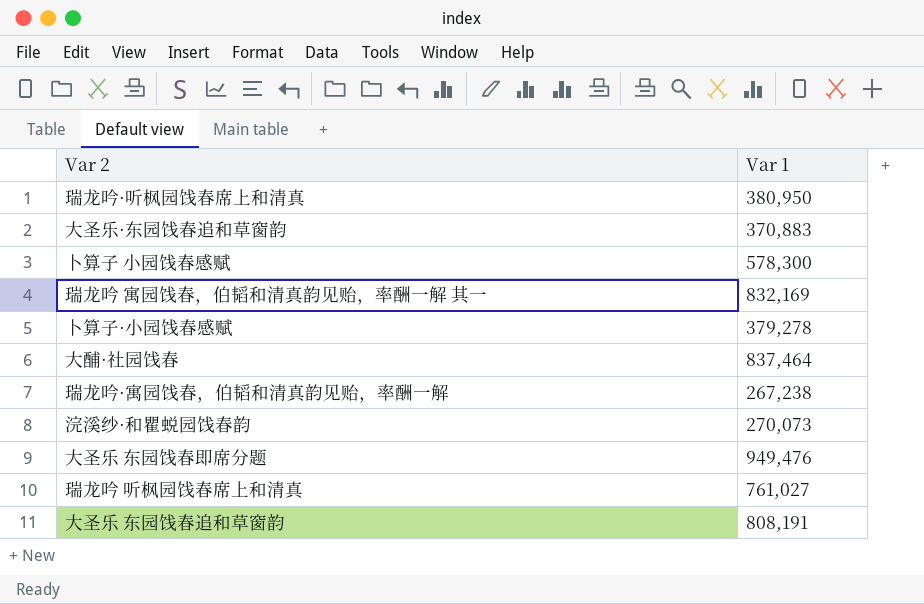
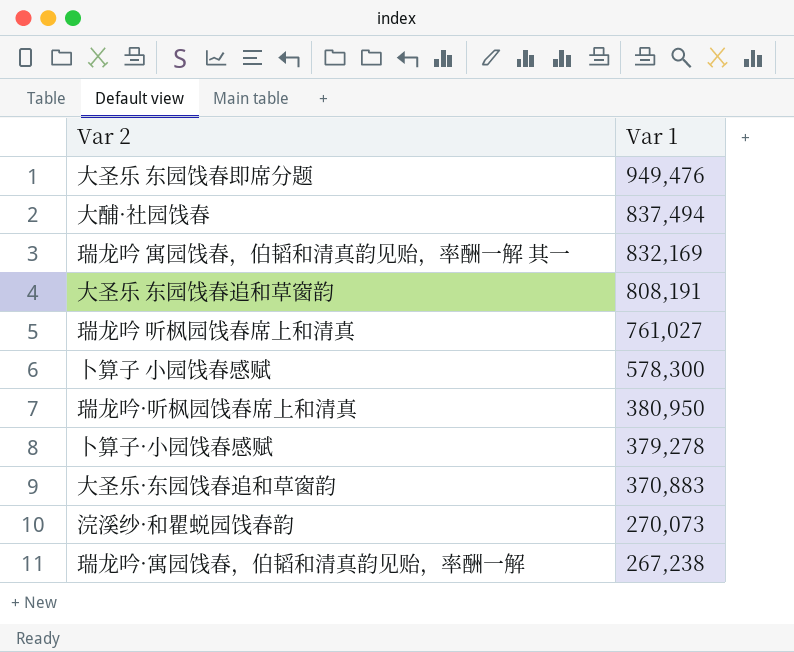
row order: none -> Var 1 descending
大酺·社园饯春 | Var 1: 837,464 -> 837,494

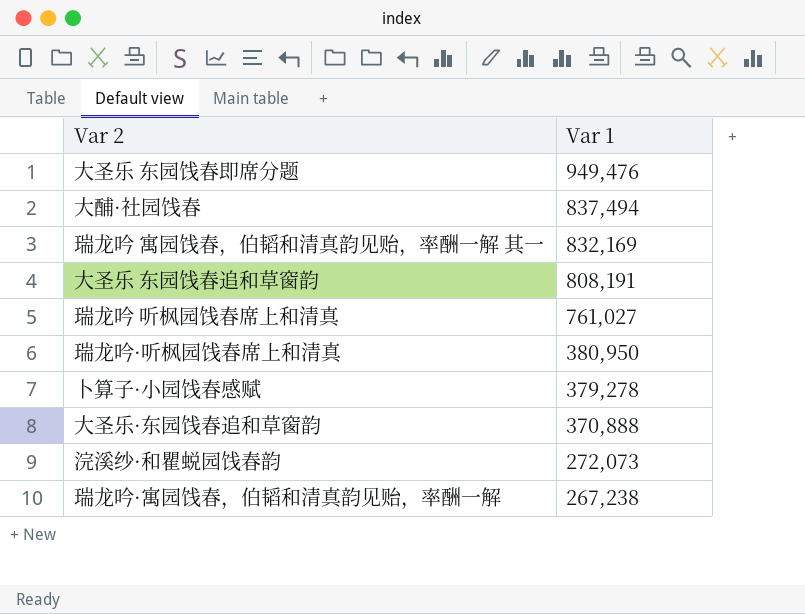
row 卜算子 小园饯春感赋: 578,300 -> none
大圣乐·东园饯春追和草窗韵 | Var 1: 370,883 -> 370,888
浣溪纱·和瞿蜕园饯春韵 | Var 1: 270,073 -> 272,073

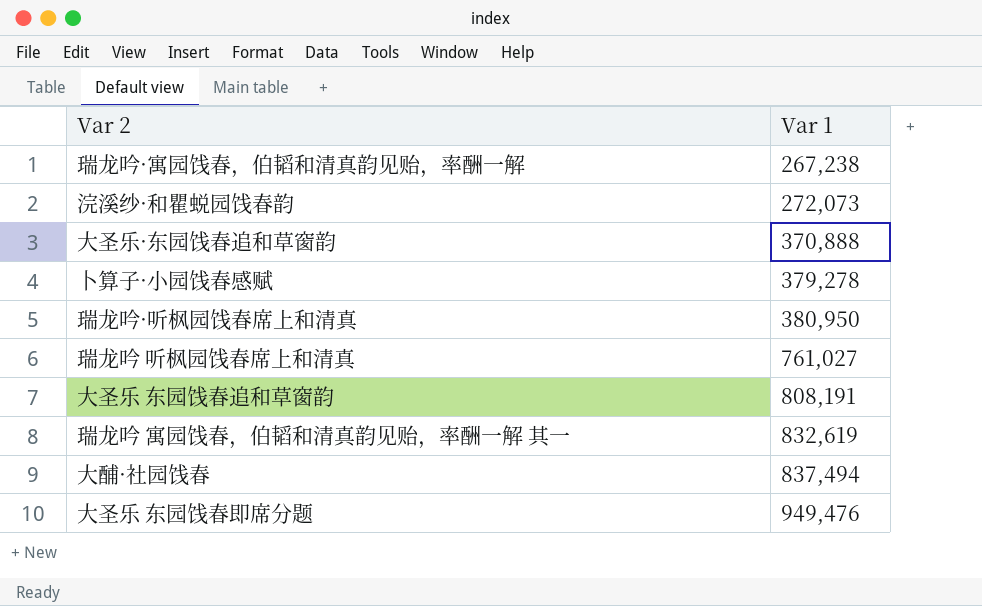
row order: Var 1 descending -> Var 1 ascending
瑞龙吟 寓园饯春，伯韬和清真韵见贻，率酬一解 其一 | Var 1: 832,169 -> 832,619

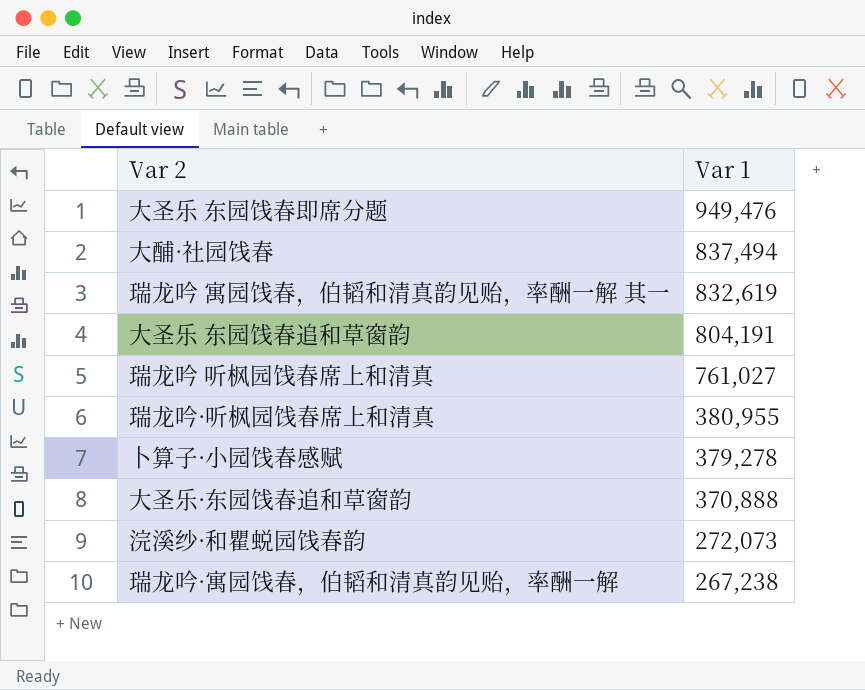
row order: Var 1 ascending -> Var 1 descending
大圣乐 东园饯春追和草窗韵 | Var 1: 808,191 -> 804,191
瑞龙吟·听枫园饯春席上和清真 | Var 1: 380,950 -> 380,955

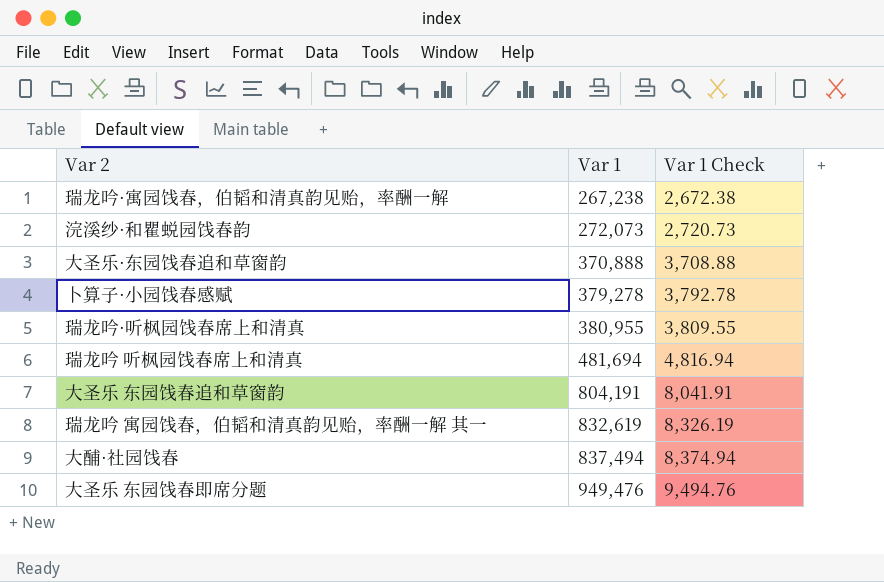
row order: Var 1 descending -> Var 1 ascending
column Var 1 Check | formula: none -> [Var 1] * 0.01
瑞龙吟 听枫园饯春席上和清真 | Var 1: 761,027 -> 481,694

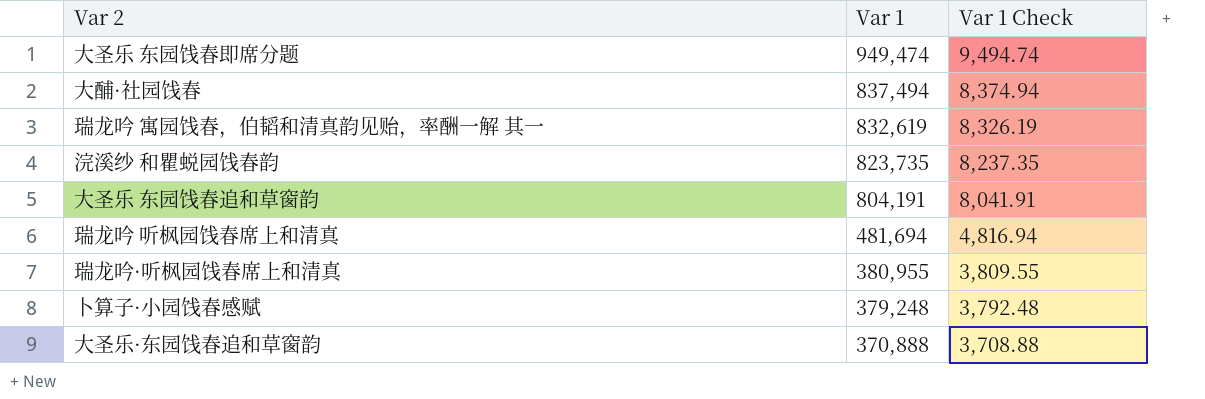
row order: Var 1 ascending -> Var 1 descending
row 瑞龙吟·寓园饯春，伯韬和清真韵见贻，率酬一解: 267,238 | 2,672.38 -> none
row 浣溪纱·和瞿蜕园饯春韵: 272,073 | 2,720.73 -> none
大圣乐 东园饯春即席分题 | Var 1: 949,476 -> 949,474
大圣乐 东园饯春即席分题 | Var 1 Check: 9,494.76 -> 9,494.74
row 浣溪纱 和瞿蜕园饯春韵: none -> 823,735 | 8,237.35
卜算子·小园饯春感赋 | Var 1: 379,278 -> 379,248
卜算子·小园饯春感赋 | Var 1 Check: 3,792.78 -> 3,792.48

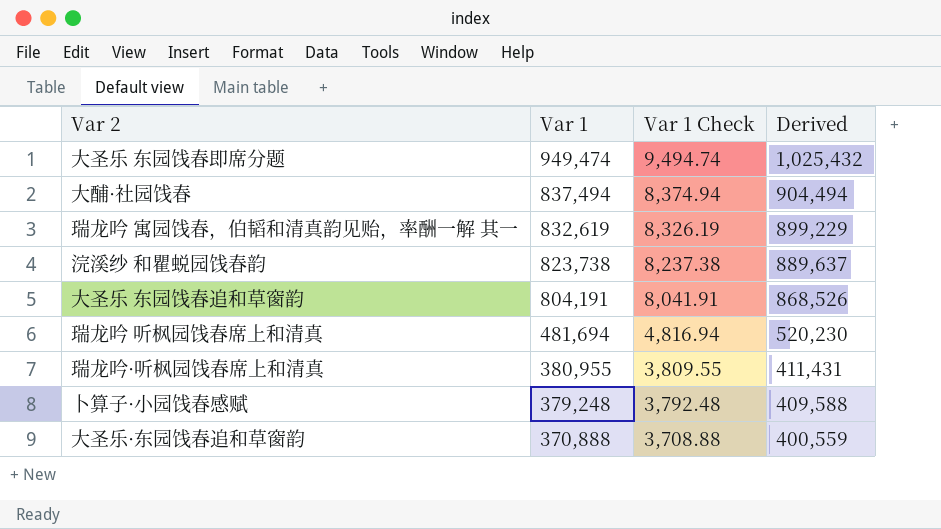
column Derived | formula: none -> [Var 1] * 1.08
浣溪纱 和瞿蜕园饯春韵 | Var 1: 823,735 -> 823,738
浣溪纱 和瞿蜕园饯春韵 | Var 1 Check: 8,237.35 -> 8,237.38

